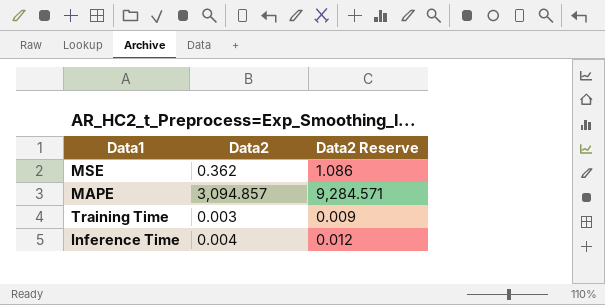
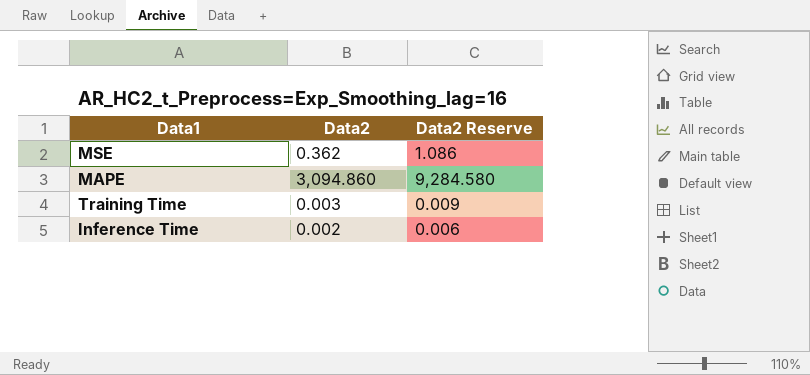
MAPE | Data2: 3,094.857 -> 3,094.860
MAPE | Data2 Reserve: 9,284.571 -> 9,284.580
Inference Time | Data2: 0.004 -> 0.002
Inference Time | Data2 Reserve: 0.012 -> 0.006

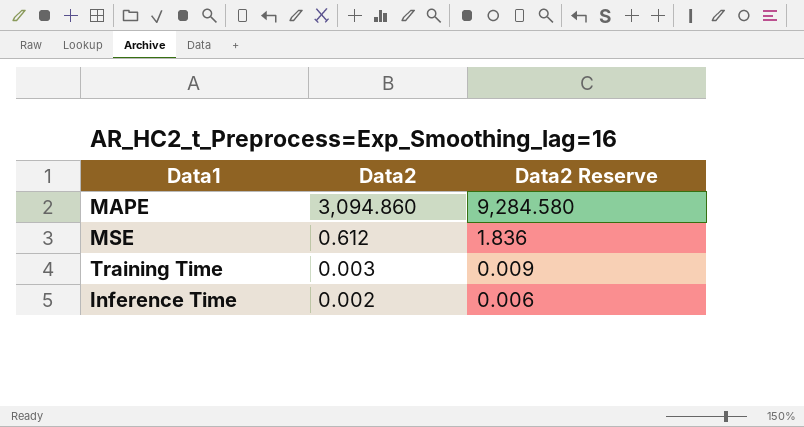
row order: none -> Data2 descending
MSE | Data2: 0.362 -> 0.612
MSE | Data2 Reserve: 1.086 -> 1.836

